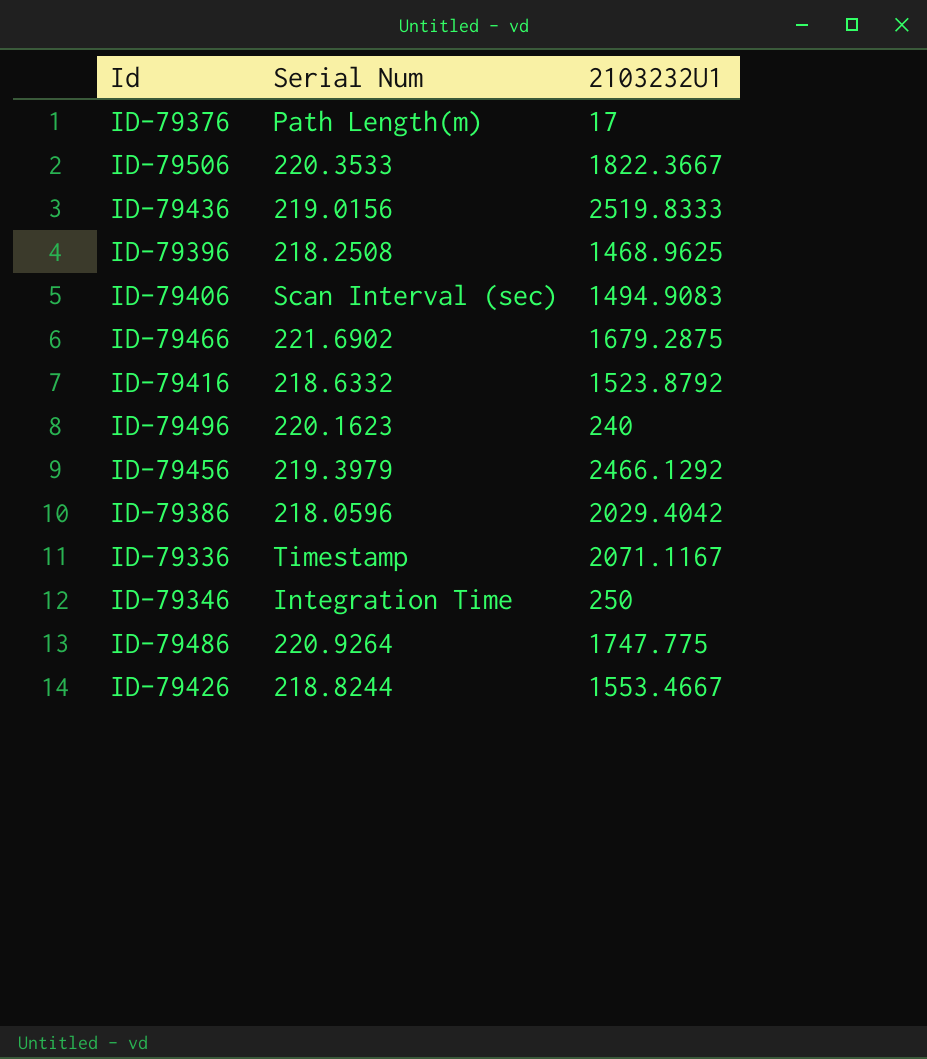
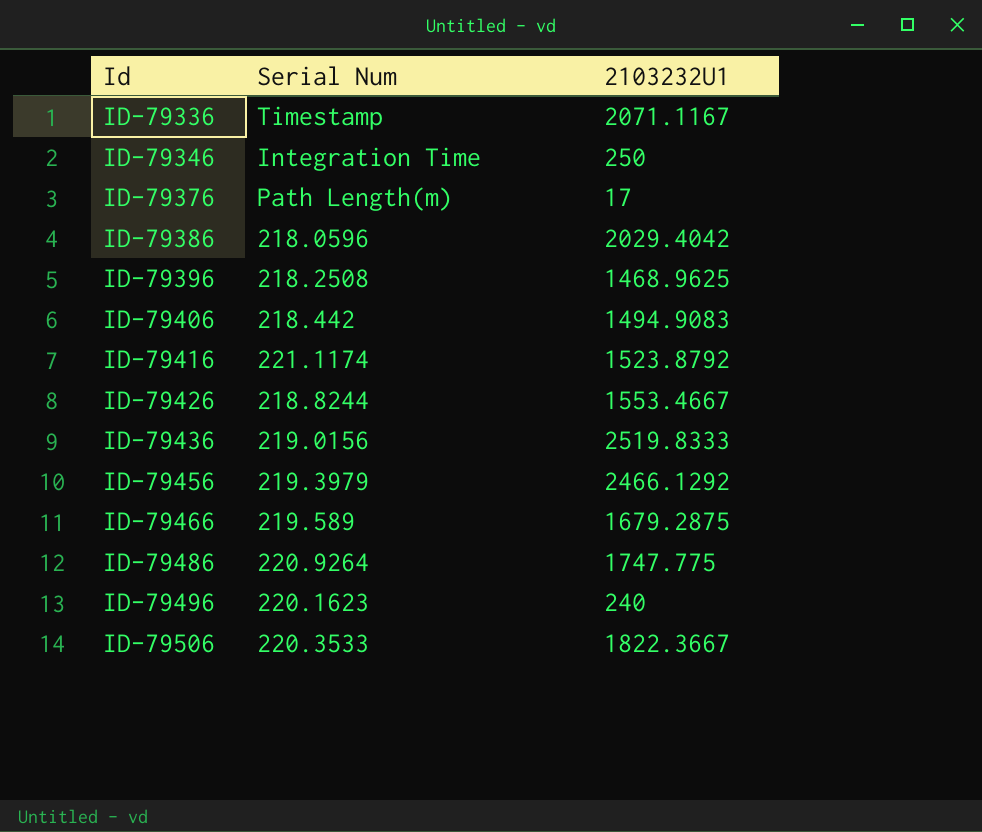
row order: none -> Id ascending
ID-79406 | Serial Num: Scan Interval (sec) -> 218.442
ID-79416 | Serial Num: 218.6332 -> 221.1174
ID-79466 | Serial Num: 221.6902 -> 219.589

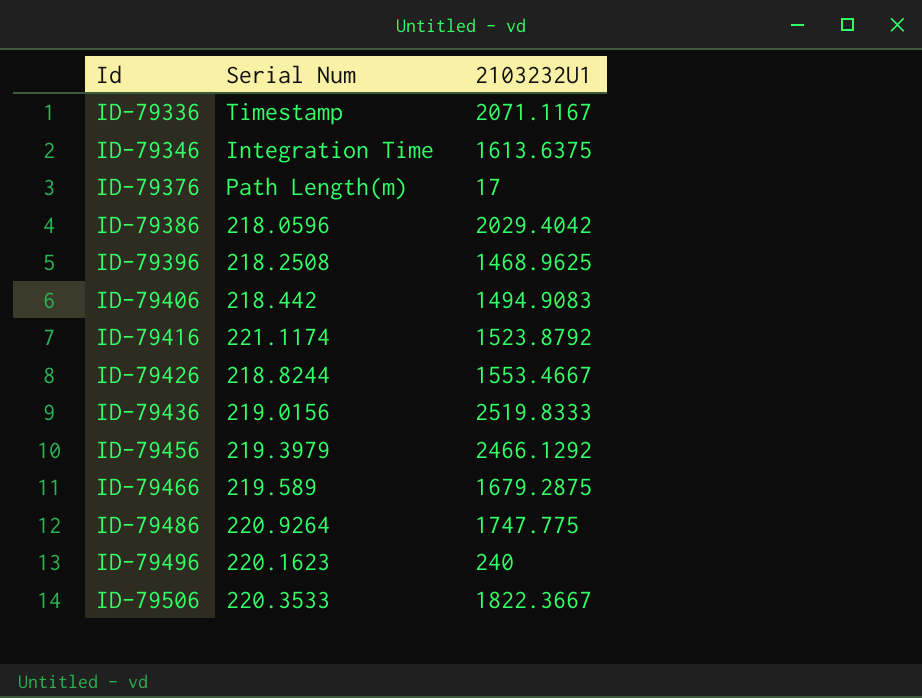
ID-79346 | 2103232U1: 250 -> 1613.6375

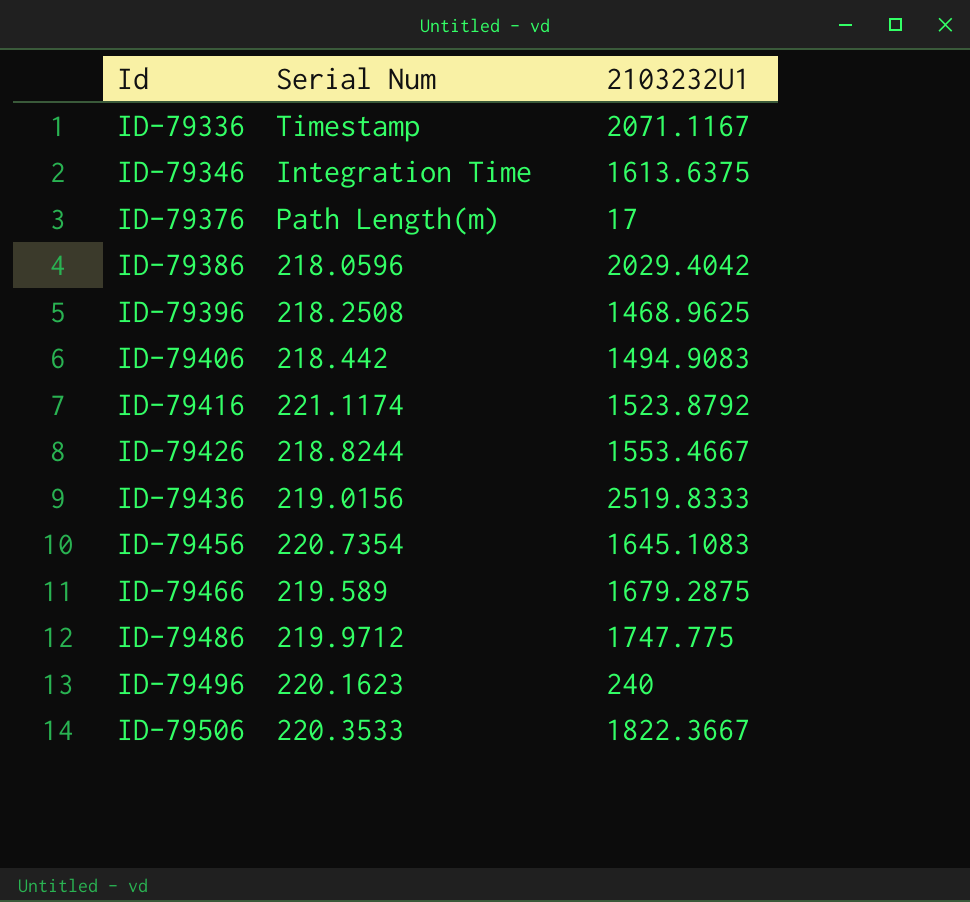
ID-79456 | Serial Num: 219.3979 -> 220.7354
ID-79456 | 2103232U1: 2466.1292 -> 1645.1083
ID-79486 | Serial Num: 220.9264 -> 219.9712

